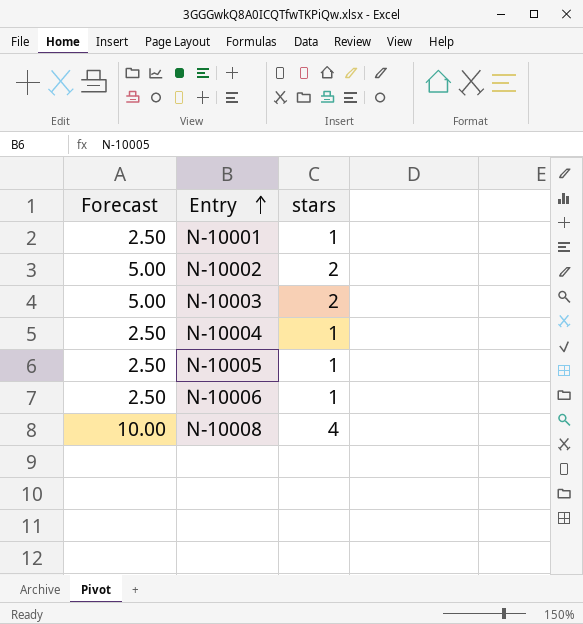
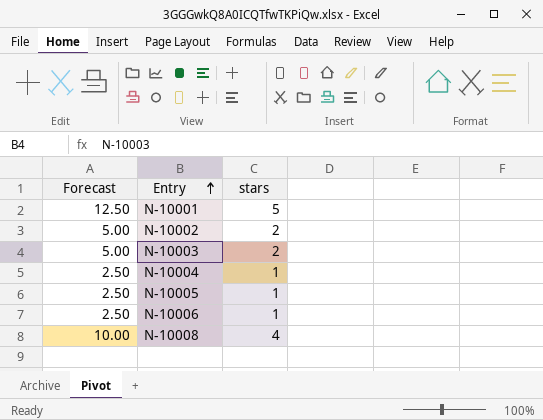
N-10001 | Forecast: 2.50 -> 12.50
N-10001 | stars: 1 -> 5

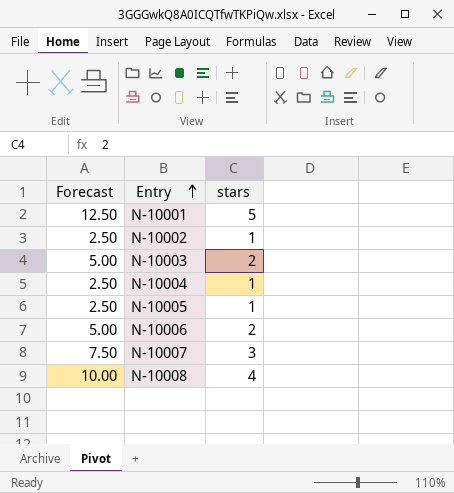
N-10002 | Forecast: 5.00 -> 2.50
N-10002 | stars: 2 -> 1
N-10006 | Forecast: 2.50 -> 5.00
N-10006 | stars: 1 -> 2
row N-10007: none -> 7.50 | 3

